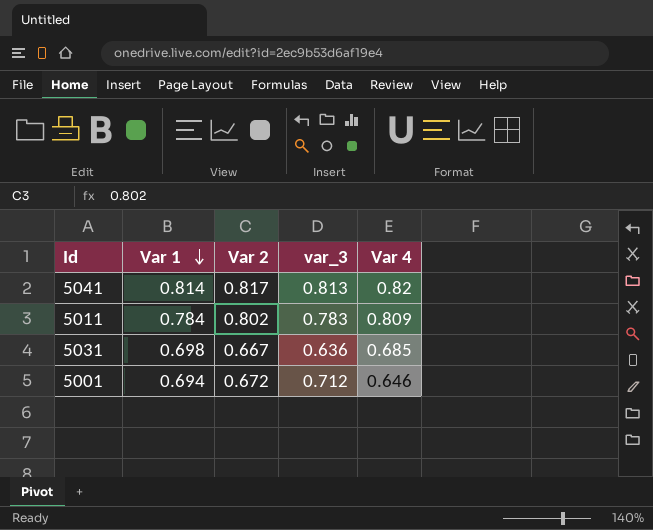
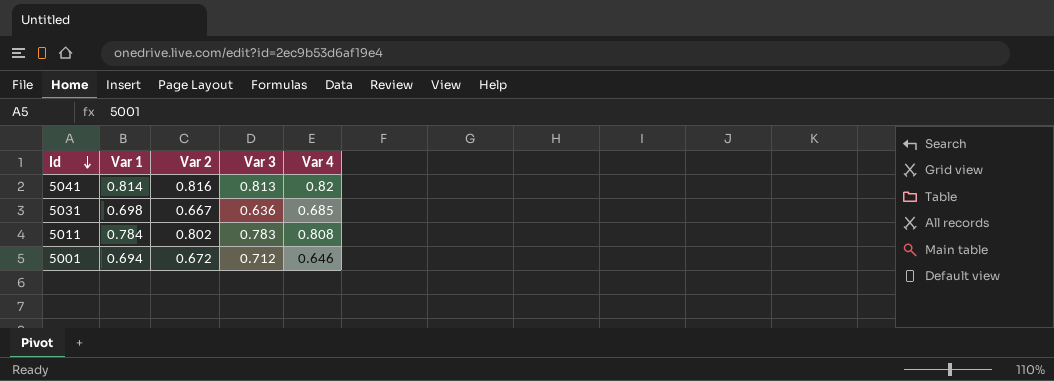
row order: Var 1 descending -> Id descending
column name: var_3 -> Var 3
5041 | Var 2: 0.817 -> 0.816
5011 | Var 4: 0.809 -> 0.808

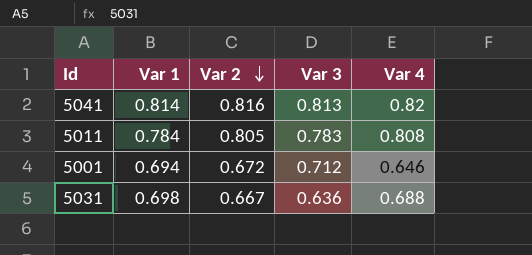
row order: Id descending -> Var 2 descending
5011 | Var 2: 0.802 -> 0.805
5031 | Var 4: 0.685 -> 0.688

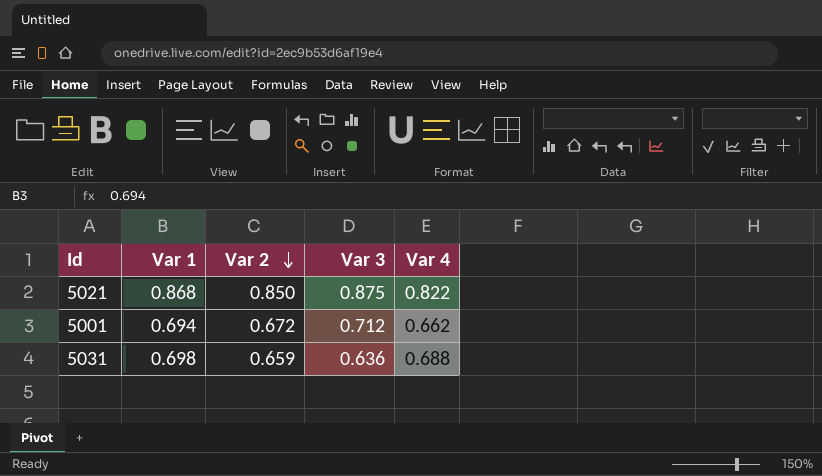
row 5041: 0.814 | 0.816 | 0.813 | 0.82 -> none
row 5011: 0.784 | 0.805 | 0.783 | 0.808 -> none
row 5021: none -> 0.868 | 0.850 | 0.875 | 0.822
5001 | Var 4: 0.646 -> 0.662
5031 | Var 2: 0.667 -> 0.659

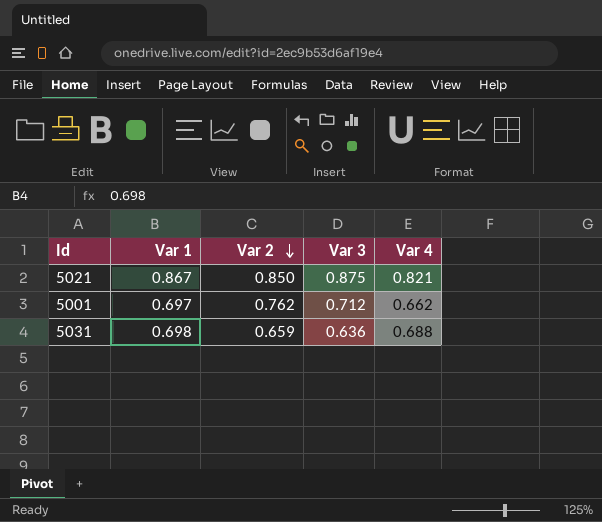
5021 | Var 1: 0.868 -> 0.867
5021 | Var 4: 0.822 -> 0.821
5001 | Var 1: 0.694 -> 0.697
5001 | Var 2: 0.672 -> 0.762

